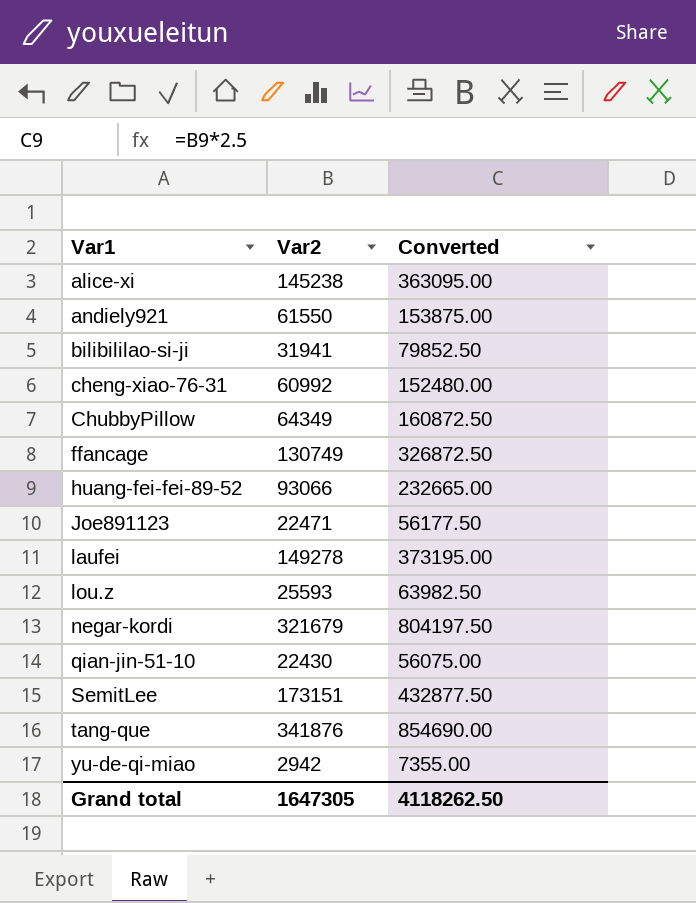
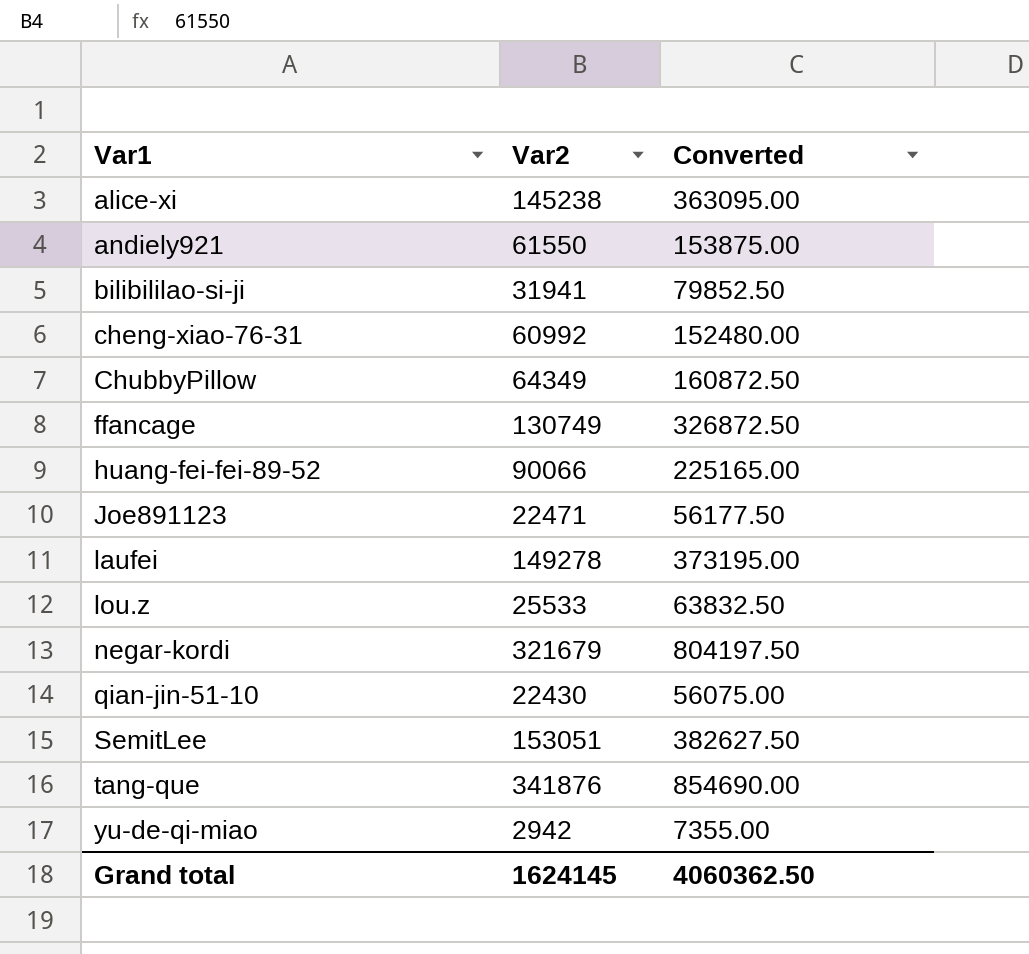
huang-fei-fei-89-52 | Var2: 93066 -> 90066
huang-fei-fei-89-52 | Converted: 232665.00 -> 225165.00
lou.z | Var2: 25593 -> 25533
lou.z | Converted: 63982.50 -> 63832.50
SemitLee | Var2: 173151 -> 153051
SemitLee | Converted: 432877.50 -> 382627.50
Grand total | Var2: 1647305 -> 1624145
Grand total | Converted: 4118262.50 -> 4060362.50

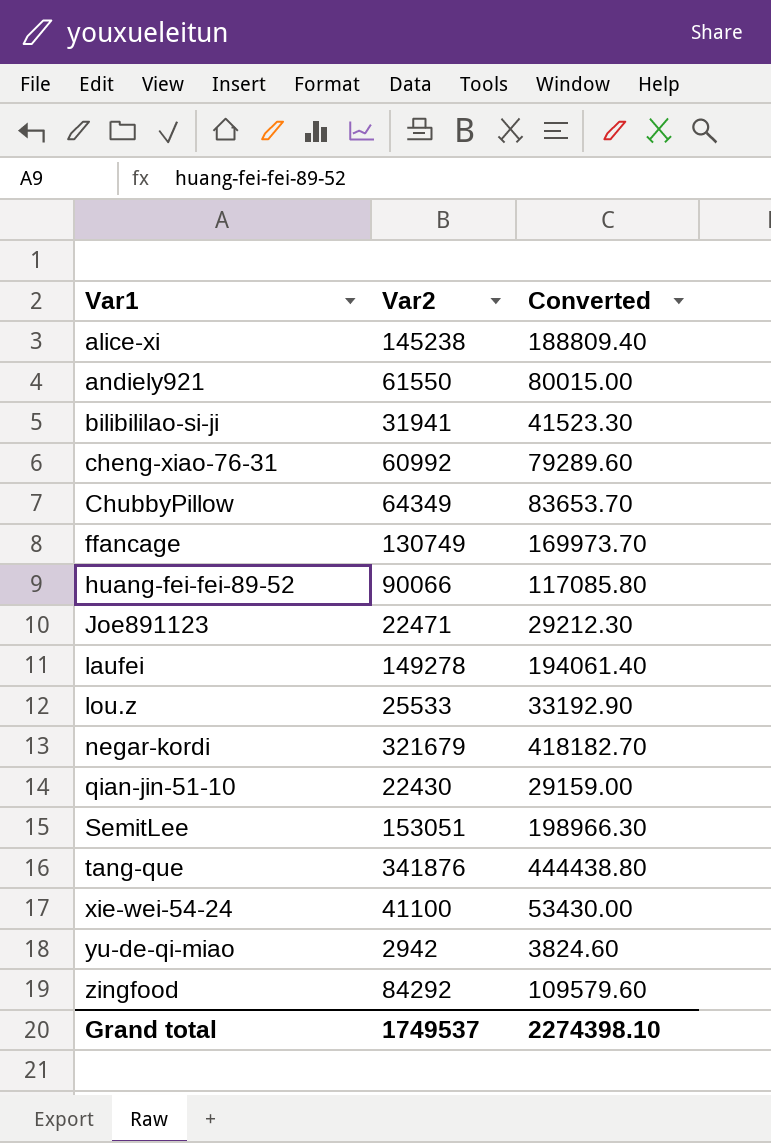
column Converted | formula: [Var2] * 2.5 -> [Var2] * 1.3
row xie-wei-54-24: none -> 41100 | 53430.00
row zingfood: none -> 84292 | 109579.60
Grand total | Var2: 1624145 -> 1749537
Grand total | Converted: 4060362.50 -> 2274398.10

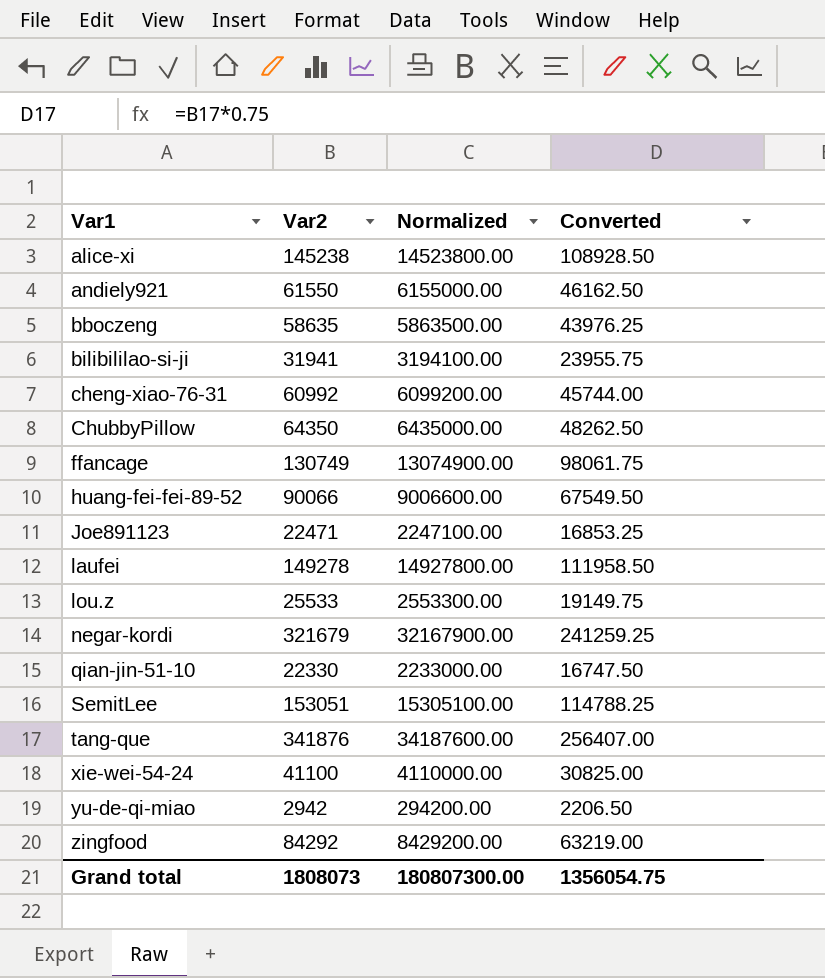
column Normalized | formula: none -> [Var2] * 100
column Converted | formula: [Var2] * 1.3 -> [Var2] * 0.75
row bboczeng: none -> 58635 | 5863500.00 | 43976.25
ChubbyPillow | Var2: 64349 -> 64350
qian-jin-51-10 | Var2: 22430 -> 22330
Grand total | Var2: 1749537 -> 1808073
Grand total | Converted: 2274398.10 -> 1356054.75

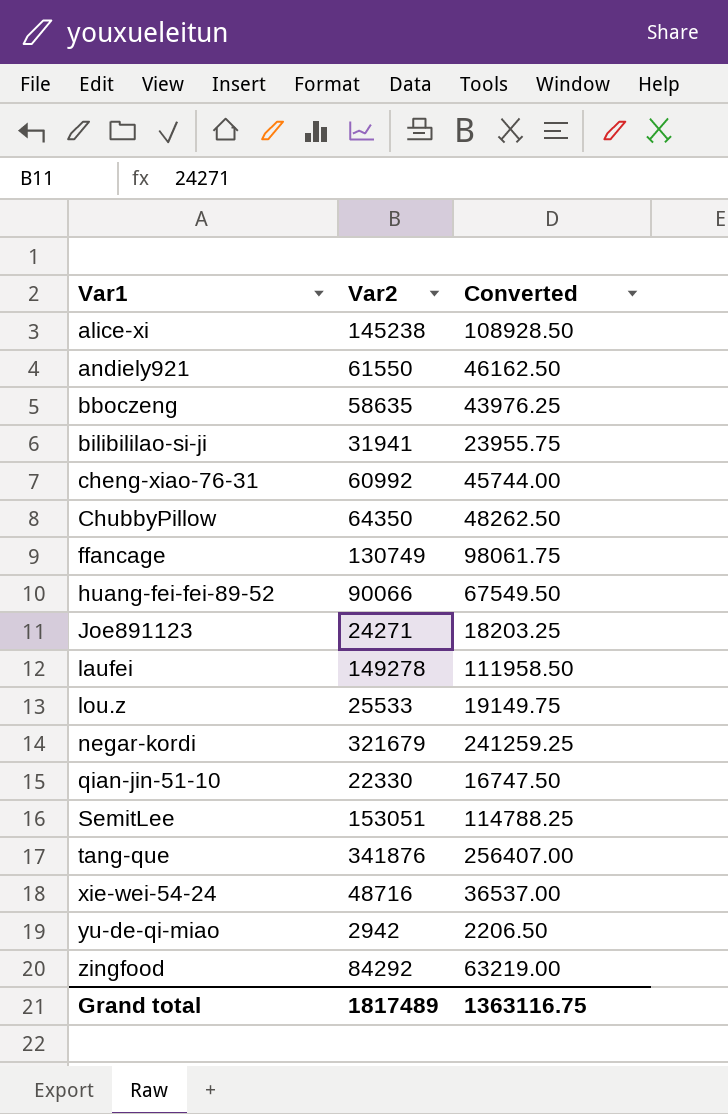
column Normalized | formula: [Var2] * 100 -> none
Joe891123 | Var2: 22471 -> 24271
Joe891123 | Converted: 16853.25 -> 18203.25
xie-wei-54-24 | Var2: 41100 -> 48716
xie-wei-54-24 | Converted: 30825.00 -> 36537.00
Grand total | Var2: 1808073 -> 1817489
Grand total | Converted: 1356054.75 -> 1363116.75

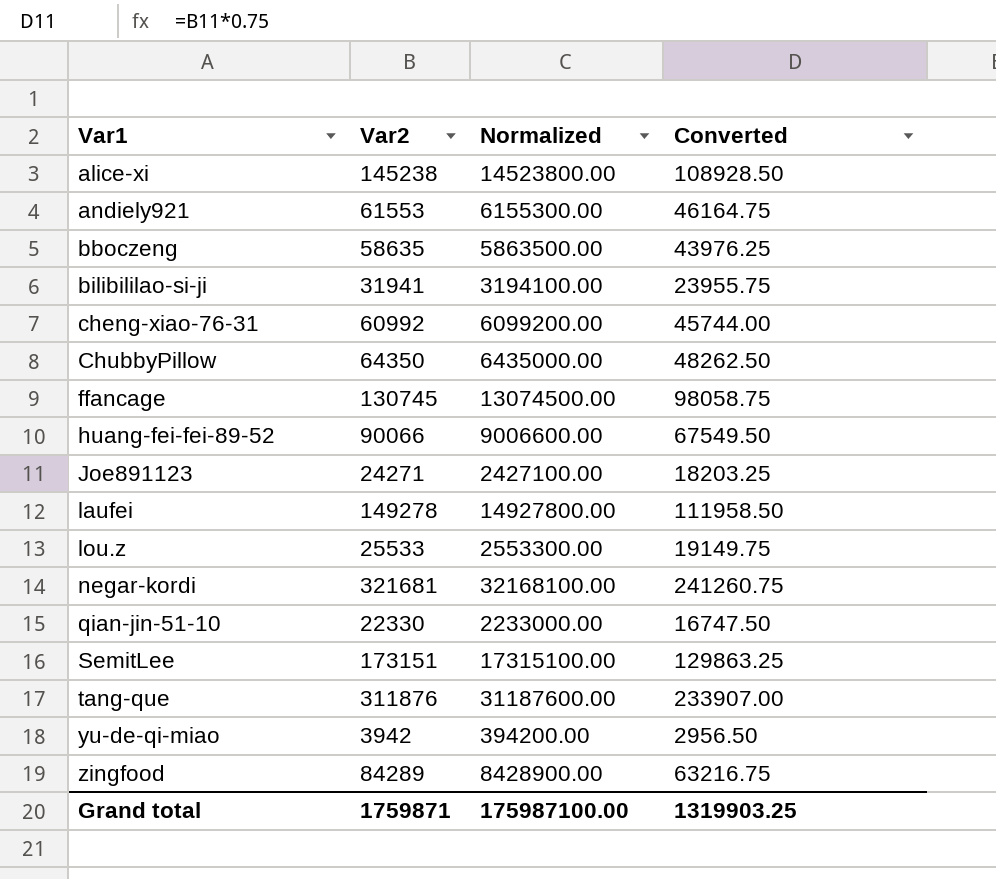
column Normalized | formula: none -> [Var2] * 100
row xie-wei-54-24: 48716 | 36537.00 -> none
andiely921 | Var2: 61550 -> 61553
andiely921 | Converted: 46162.50 -> 46164.75
ffancage | Var2: 130749 -> 130745
ffancage | Converted: 98061.75 -> 98058.75
negar-kordi | Var2: 321679 -> 321681
negar-kordi | Converted: 241259.25 -> 241260.75
SemitLee | Var2: 153051 -> 173151
SemitLee | Converted: 114788.25 -> 129863.25
tang-que | Var2: 341876 -> 311876
tang-que | Converted: 256407.00 -> 233907.00
yu-de-qi-miao | Var2: 2942 -> 3942
yu-de-qi-miao | Converted: 2206.50 -> 2956.50
zingfood | Var2: 84292 -> 84289
zingfood | Converted: 63219.00 -> 63216.75
Grand total | Var2: 1817489 -> 1759871
Grand total | Converted: 1363116.75 -> 1319903.25

